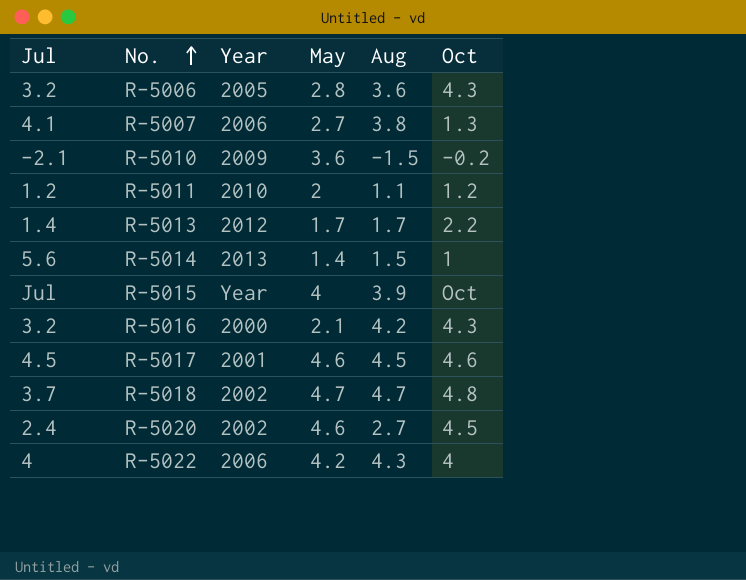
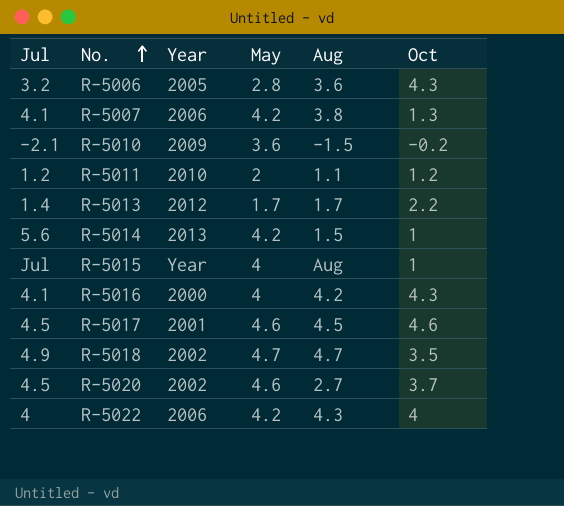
R-5007 | May: 2.7 -> 4.2
R-5014 | May: 1.4 -> 4.2
R-5015 | Aug: 3.9 -> Aug
R-5015 | Oct: Oct -> 1
R-5016 | Jul: 3.2 -> 4.1
R-5016 | May: 2.1 -> 4
R-5018 | Jul: 3.7 -> 4.9
R-5018 | Oct: 4.8 -> 3.5
R-5020 | Jul: 2.4 -> 4.5
R-5020 | Oct: 4.5 -> 3.7

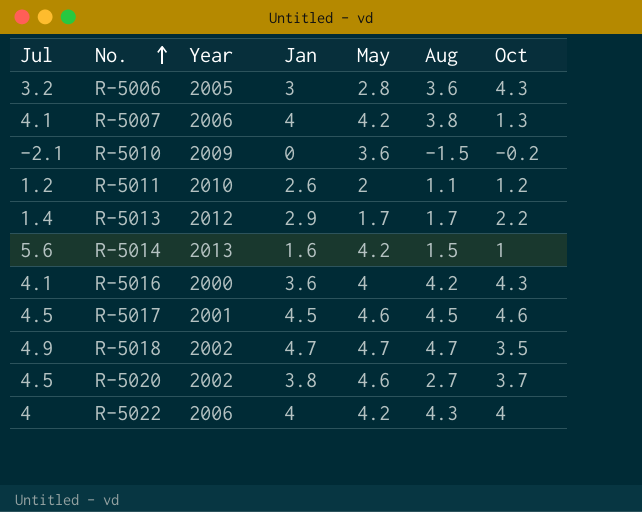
column Jan | position: none -> 4
row R-5015: Jul | Year | 4 | Aug | 1 -> none

